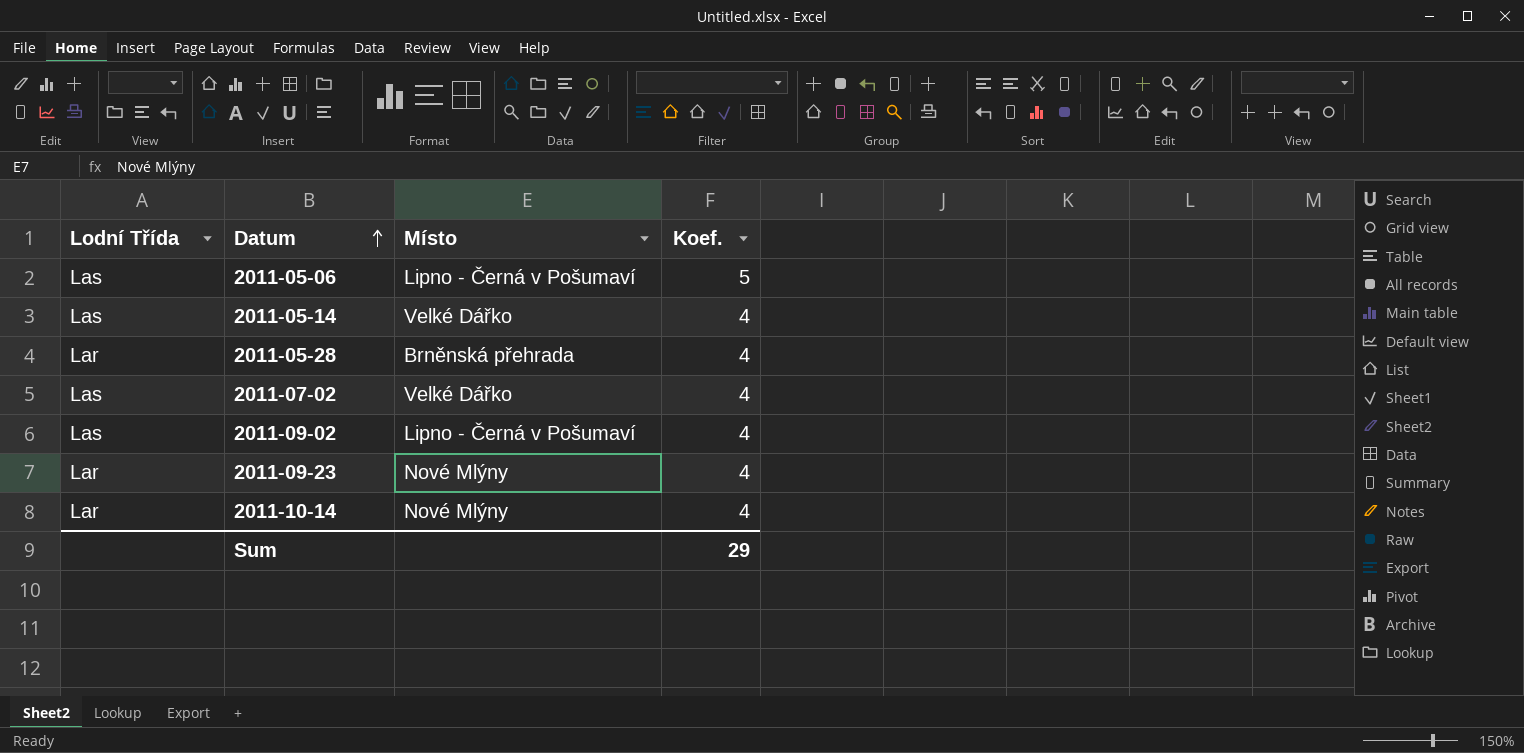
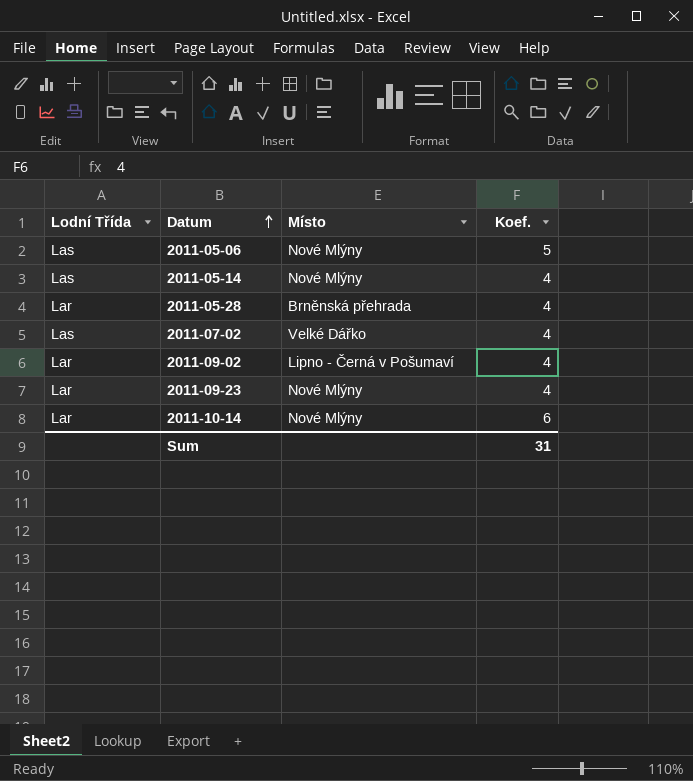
2011-05-06 | Místo: Lipno - Černá v Pošumaví -> Nové Mlýny
2011-05-14 | Místo: Velké Dářko -> Nové Mlýny
2011-09-02 | Lodní Třída: Las -> Lar
2011-10-14 | Koef.: 4 -> 6
Sum | Koef.: 29 -> 31

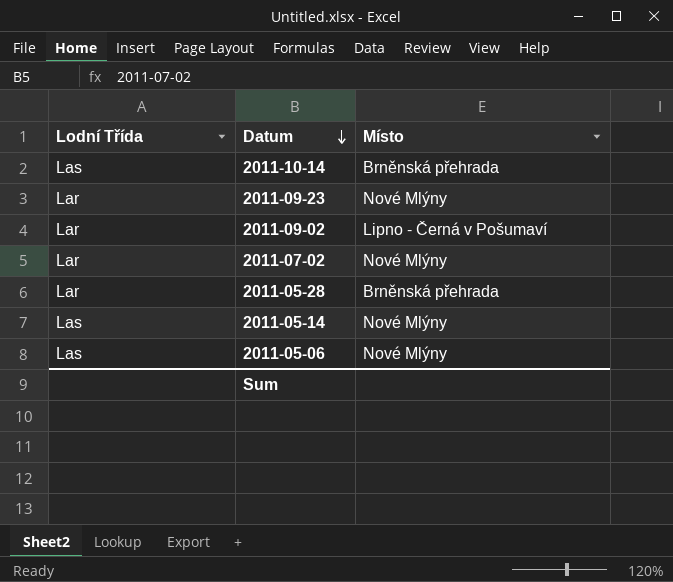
row order: Datum ascending -> Datum descending
column Koef. | position: 4 -> none
2011-10-14 | Lodní Třída: Lar -> Las
2011-10-14 | Místo: Nové Mlýny -> Brněnská přehrada
2011-07-02 | Lodní Třída: Las -> Lar
2011-07-02 | Místo: Velké Dářko -> Nové Mlýny

